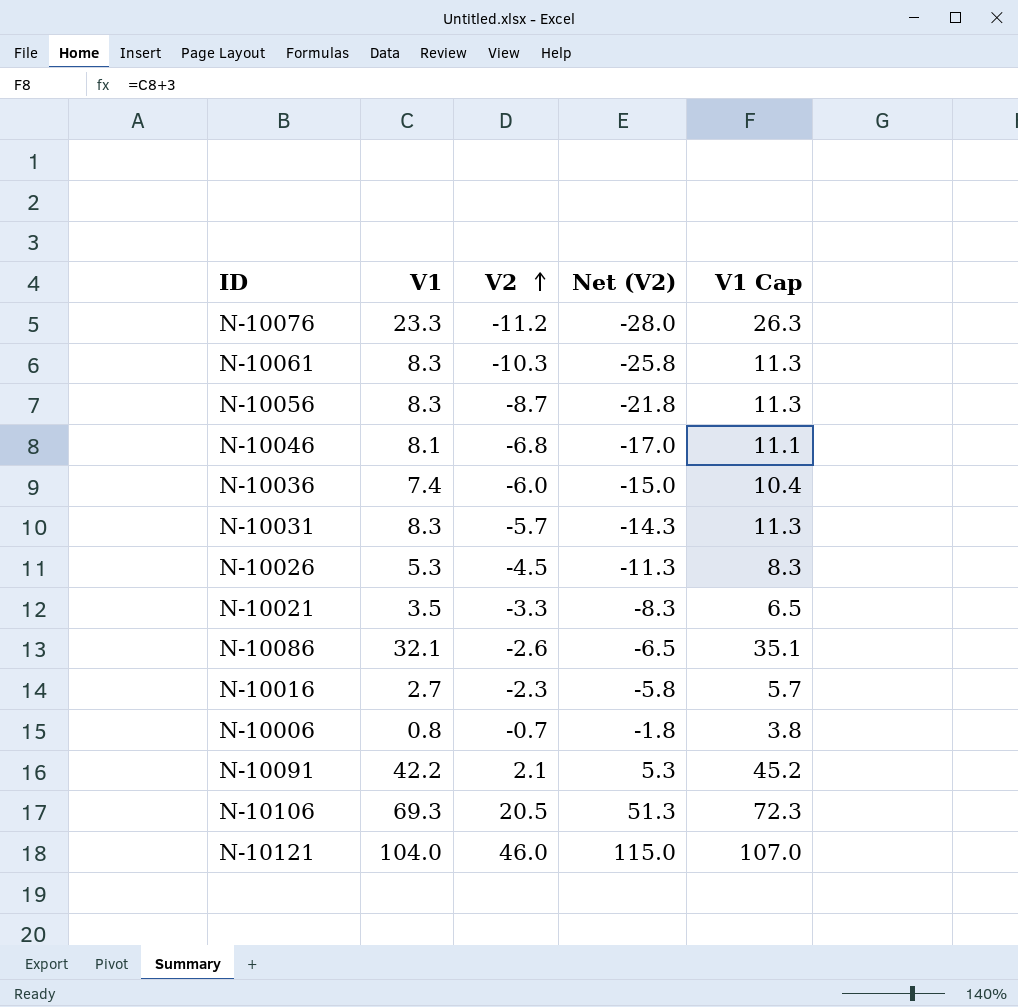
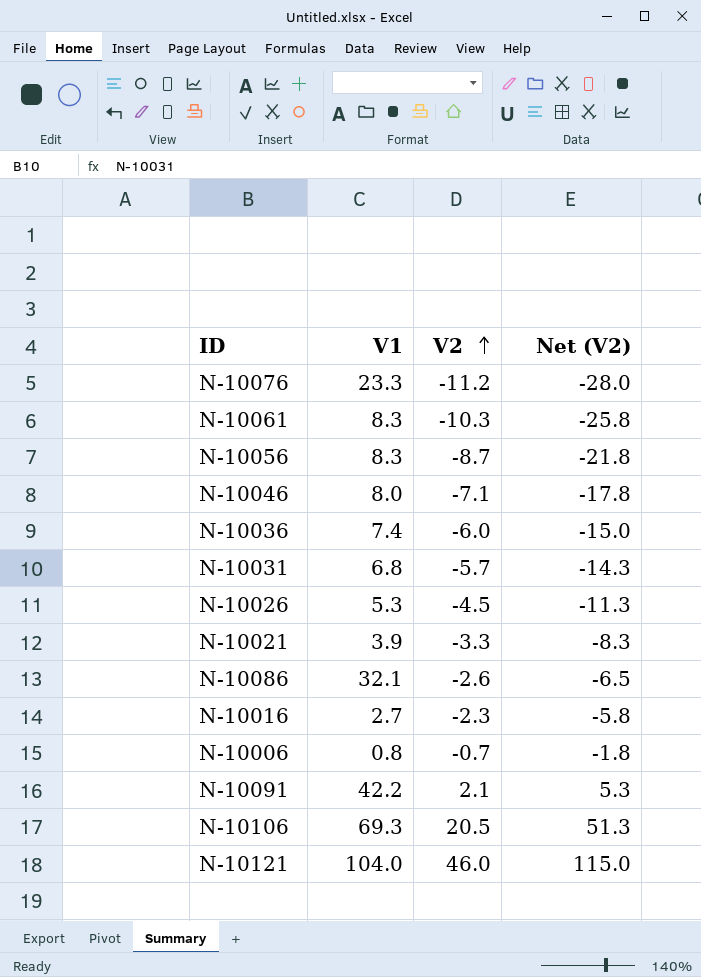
column V1 Cap | formula: [V1] + 3 -> none
N-10046 | V1: 8.1 -> 8.0
N-10046 | V2: -6.8 -> -7.1
N-10046 | Net (V2): -17.0 -> -17.8
N-10031 | V1: 8.3 -> 6.8
N-10021 | V1: 3.5 -> 3.9

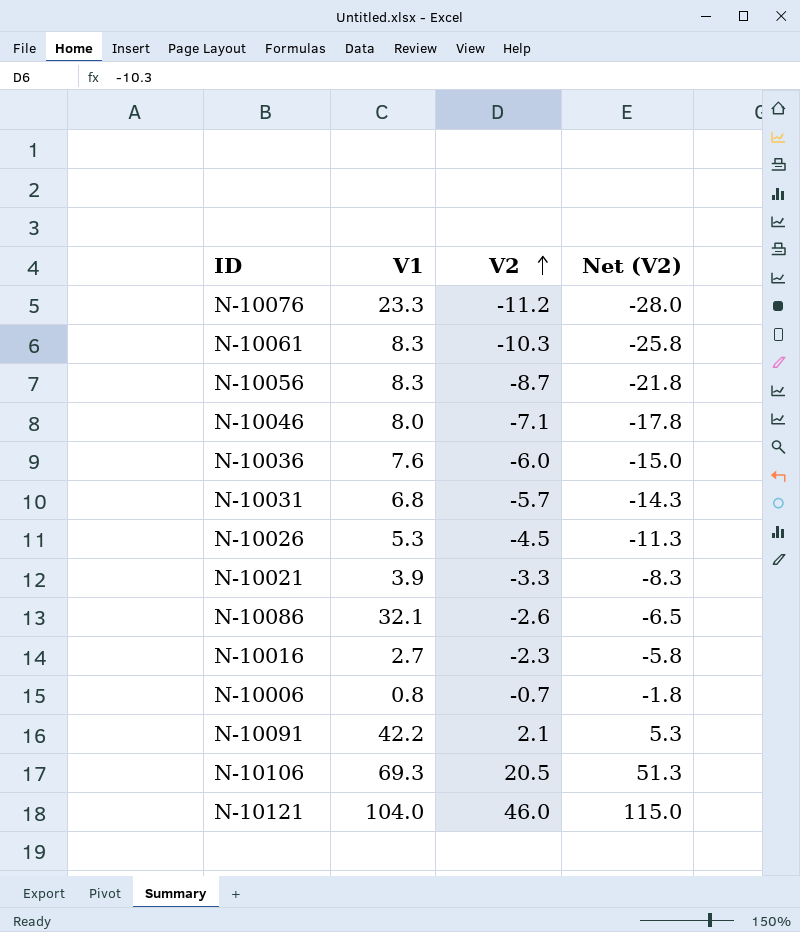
N-10036 | V1: 7.4 -> 7.6

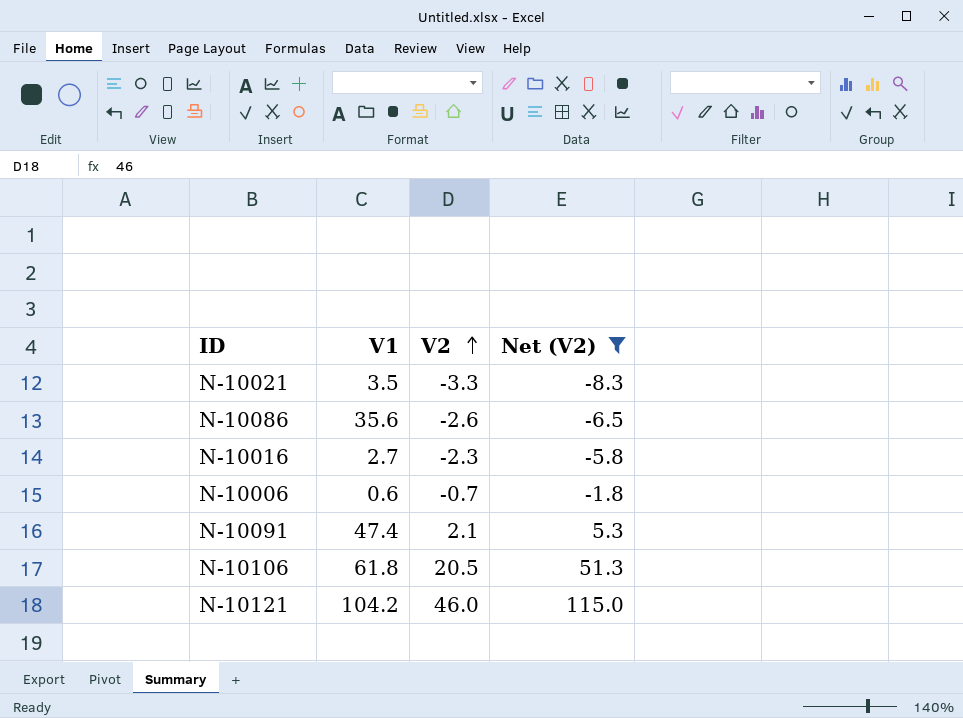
filter: none -> Net (V2) >= -8.3
N-10021 | V1: 3.9 -> 3.5
N-10086 | V1: 32.1 -> 35.6
N-10006 | V1: 0.8 -> 0.6
N-10091 | V1: 42.2 -> 47.4
N-10106 | V1: 69.3 -> 61.8
N-10121 | V1: 104.0 -> 104.2

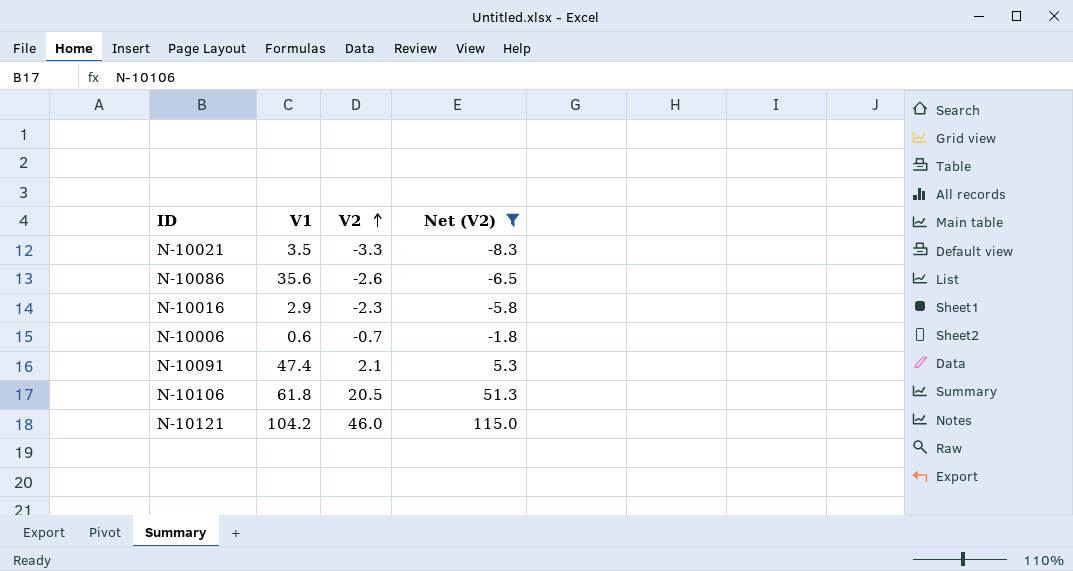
N-10016 | V1: 2.7 -> 2.9

